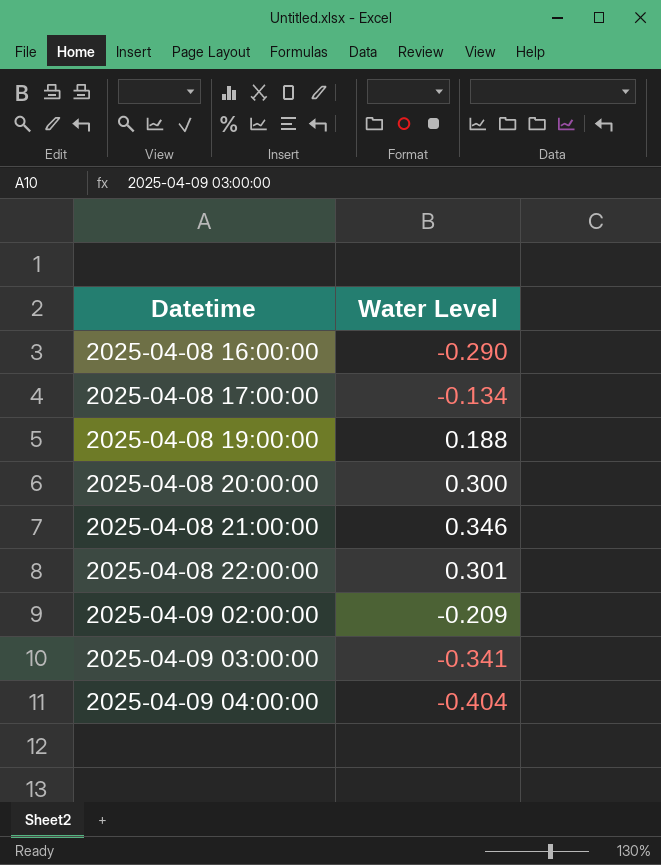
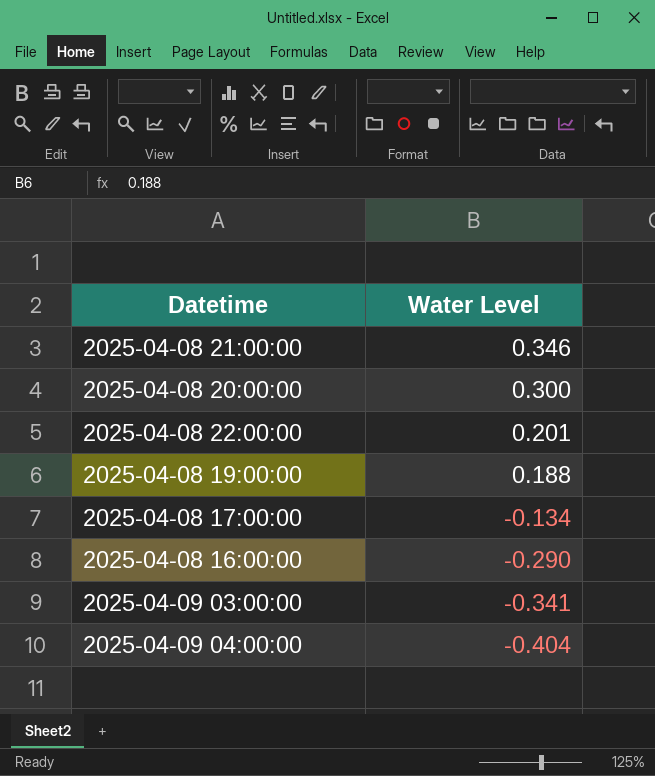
row order: Datetime ascending -> Water Level descending
row 2025-04-09 02:00:00: -0.209 -> none
2025-04-08 22:00:00 | Water Level: 0.301 -> 0.201

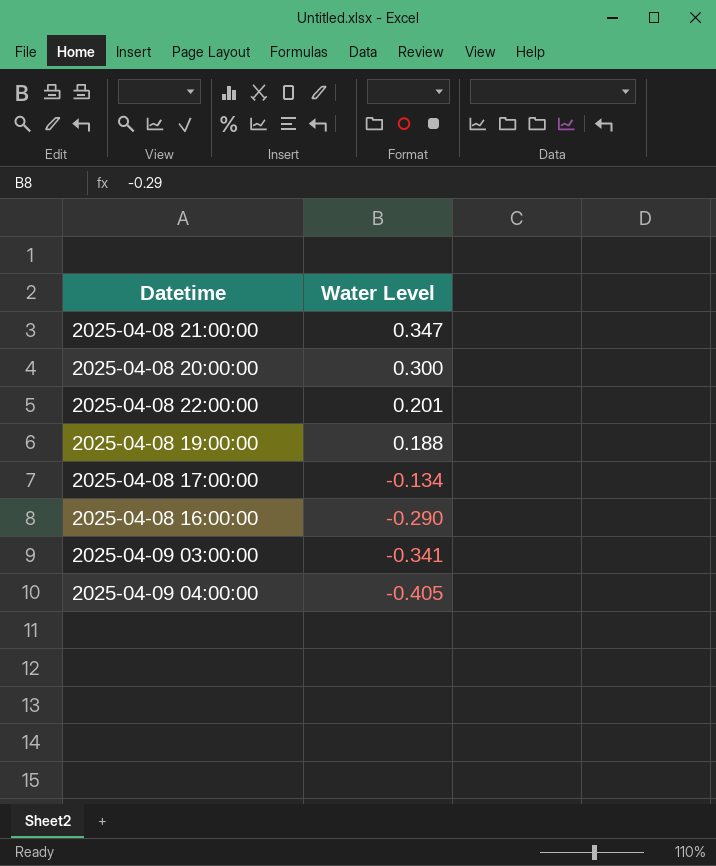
2025-04-08 21:00:00 | Water Level: 0.346 -> 0.347
2025-04-09 04:00:00 | Water Level: -0.404 -> -0.405

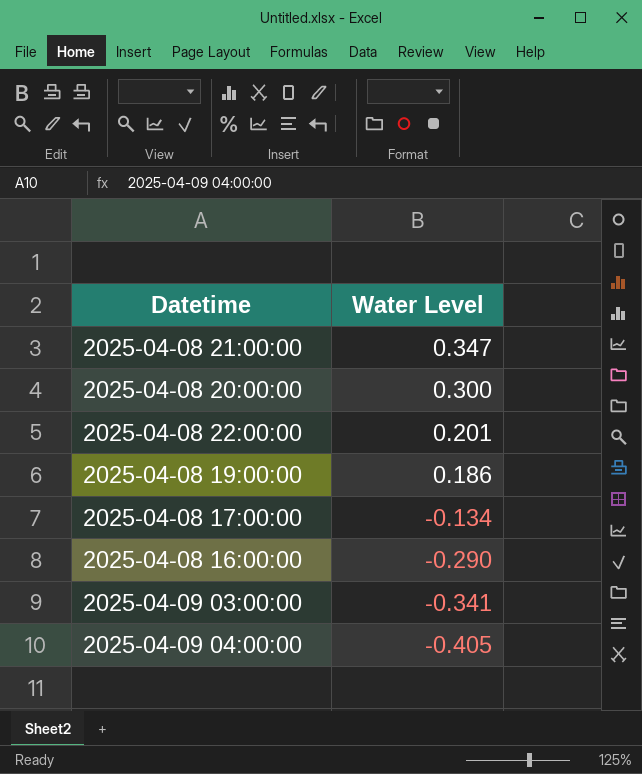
2025-04-08 19:00:00 | Water Level: 0.188 -> 0.186

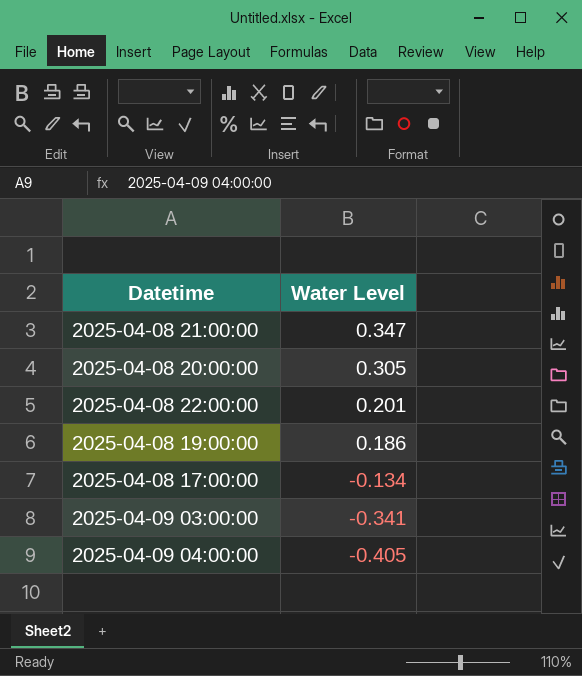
row 2025-04-08 16:00:00: -0.290 -> none
2025-04-08 20:00:00 | Water Level: 0.300 -> 0.305

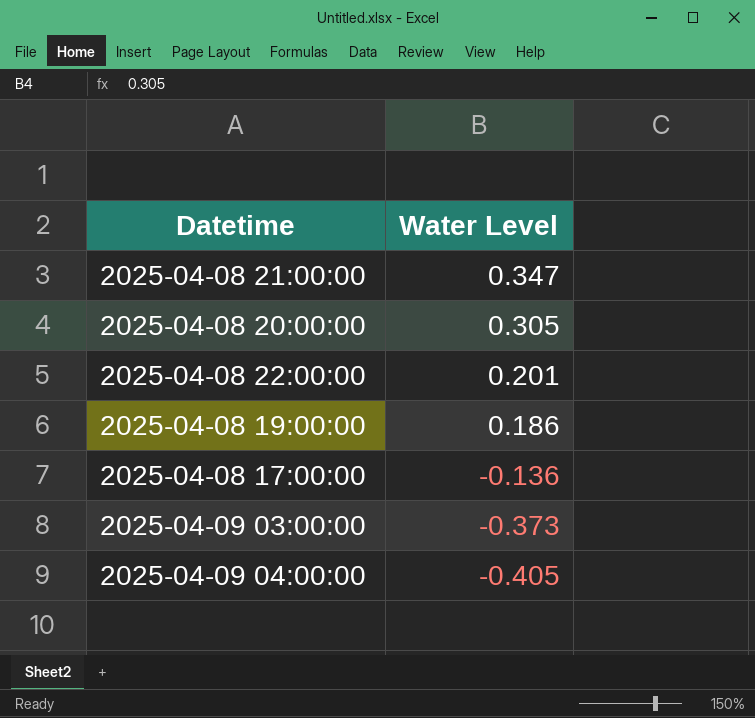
2025-04-08 17:00:00 | Water Level: -0.134 -> -0.136
2025-04-09 03:00:00 | Water Level: -0.341 -> -0.373

